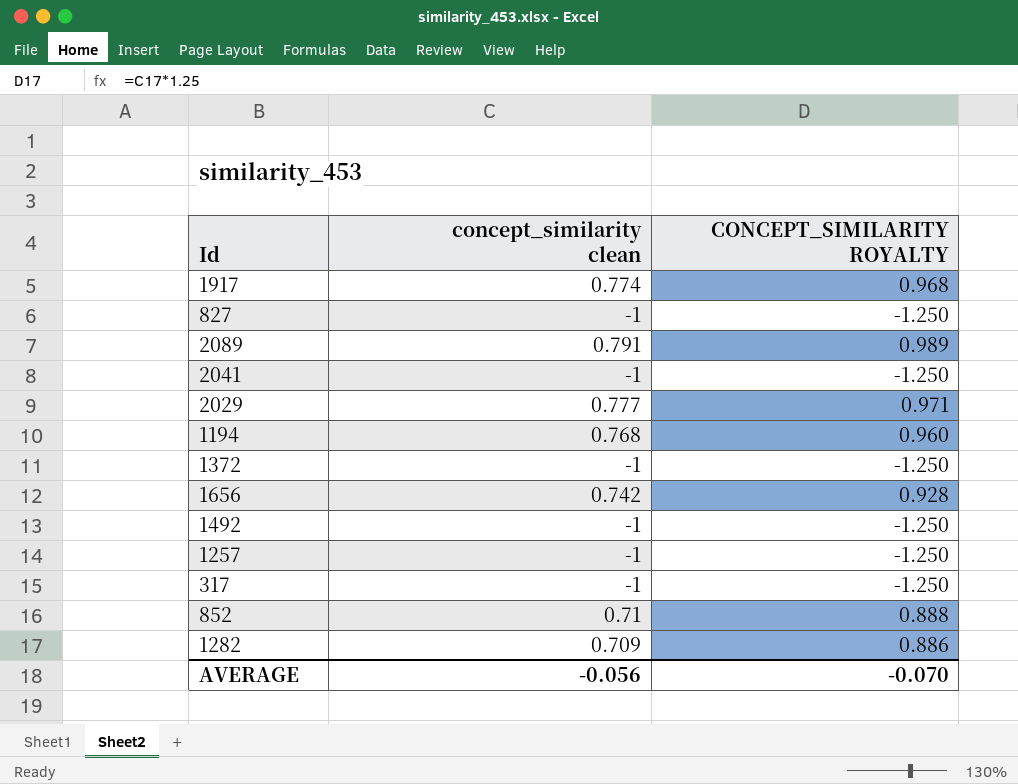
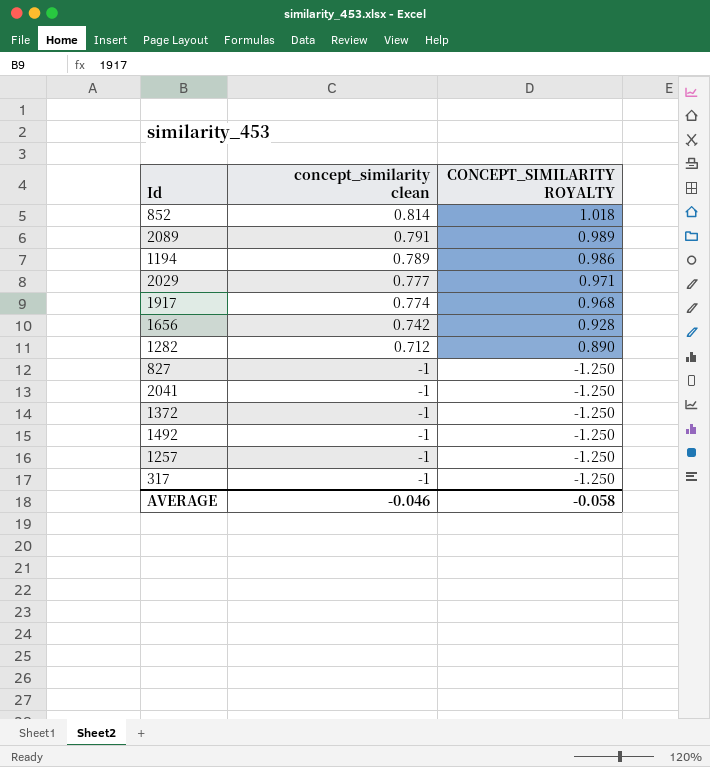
row order: none -> concept_similarity clean descending
852 | concept_similarity clean: 0.71 -> 0.814
852 | CONCEPT_SIMILARITY ROYALTY: 0.888 -> 1.018
1194 | concept_similarity clean: 0.768 -> 0.789
1194 | CONCEPT_SIMILARITY ROYALTY: 0.960 -> 0.986
1282 | concept_similarity clean: 0.709 -> 0.712
1282 | CONCEPT_SIMILARITY ROYALTY: 0.886 -> 0.890
AVERAGE | concept_similarity clean: -0.056 -> -0.046
AVERAGE | CONCEPT_SIMILARITY ROYALTY: -0.070 -> -0.058

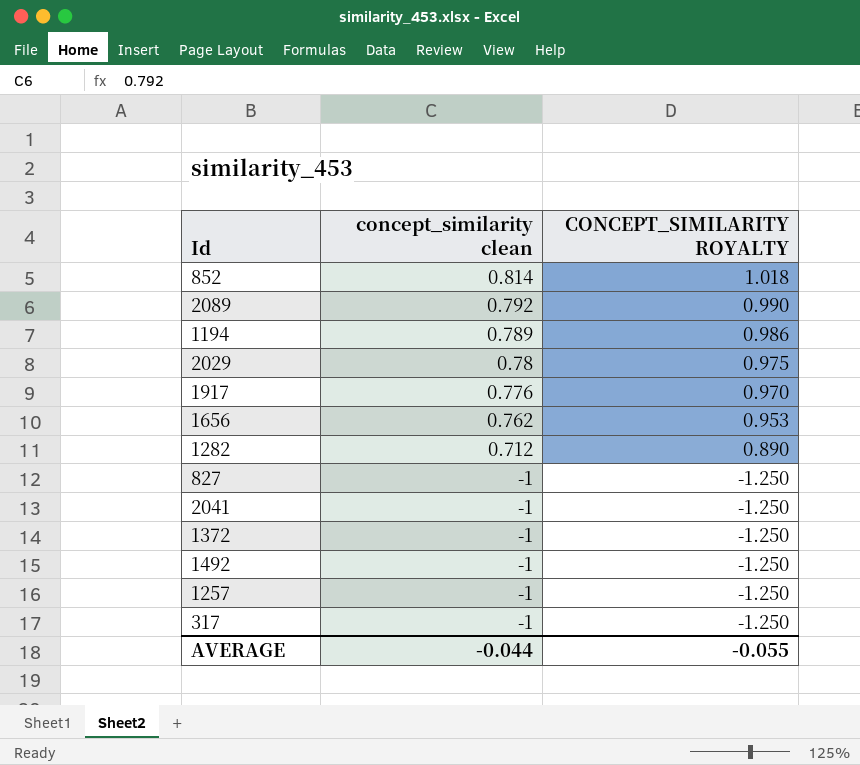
2089 | concept_similarity clean: 0.791 -> 0.792
2089 | CONCEPT_SIMILARITY ROYALTY: 0.989 -> 0.990
2029 | concept_similarity clean: 0.777 -> 0.78
2029 | CONCEPT_SIMILARITY ROYALTY: 0.971 -> 0.975
1917 | concept_similarity clean: 0.774 -> 0.776
1917 | CONCEPT_SIMILARITY ROYALTY: 0.968 -> 0.970
1656 | concept_similarity clean: 0.742 -> 0.762
1656 | CONCEPT_SIMILARITY ROYALTY: 0.928 -> 0.953
AVERAGE | concept_similarity clean: -0.046 -> -0.044
AVERAGE | CONCEPT_SIMILARITY ROYALTY: -0.058 -> -0.055

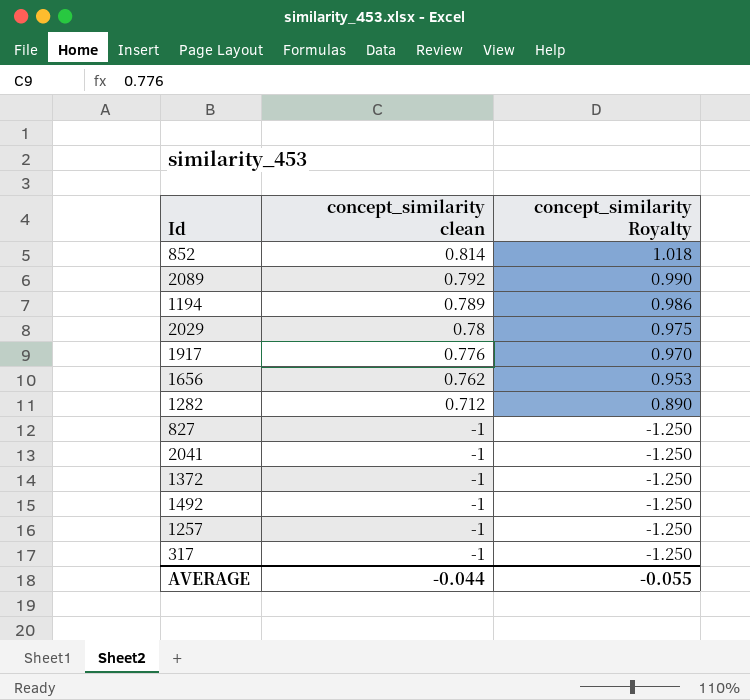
column name: CONCEPT_SIMILARITY ROYALTY -> concept_similarity Royalty

